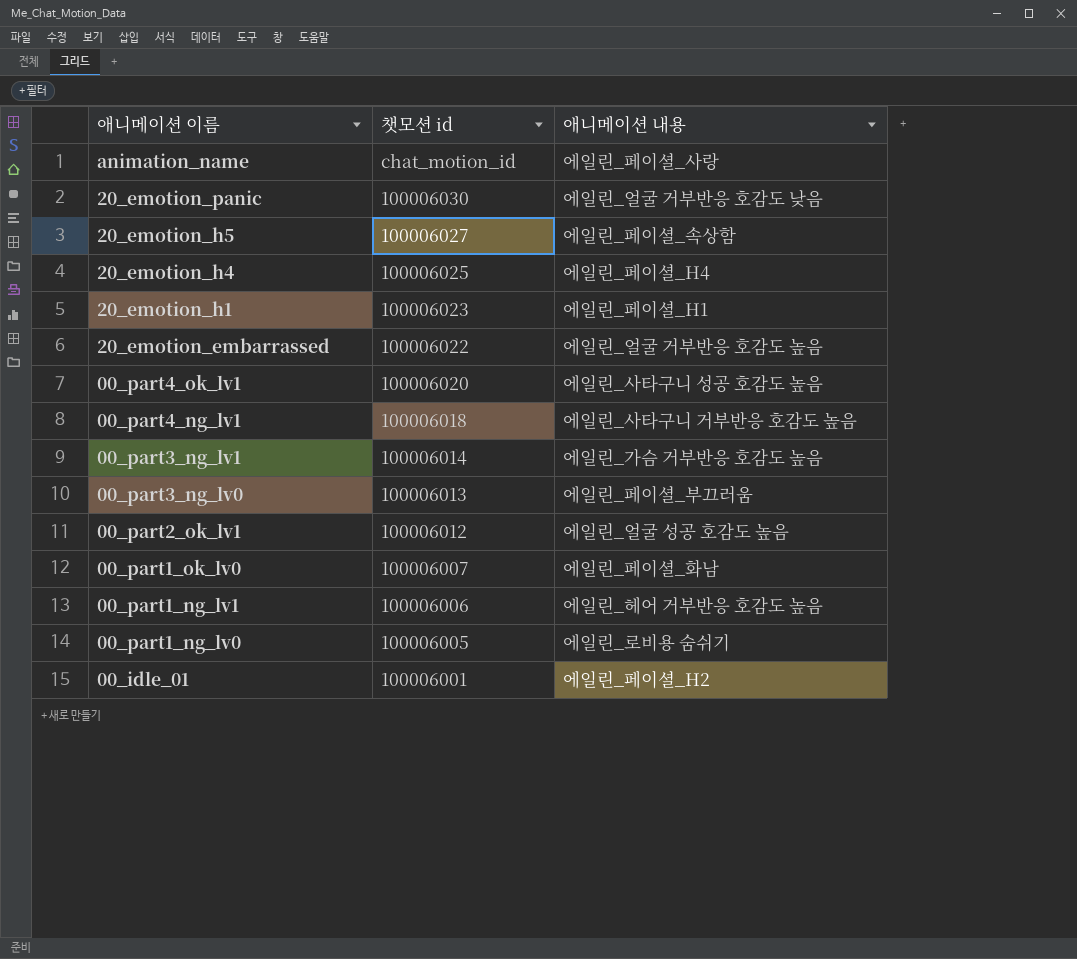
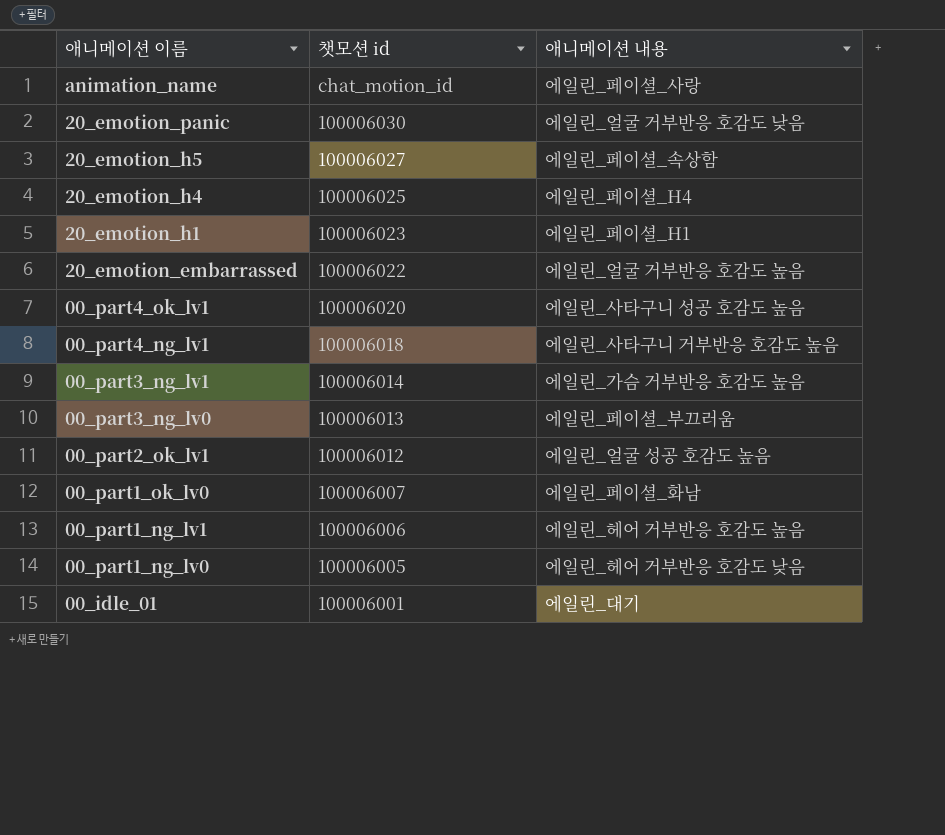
00_part1_ng_lv0 | 애니메이션 내용: 에일린_로비용 숨쉬기 -> 에일린_헤어 거부반응 호감도 낮음
00_idle_01 | 애니메이션 내용: 에일린_페이셜_H2 -> 에일린_대기

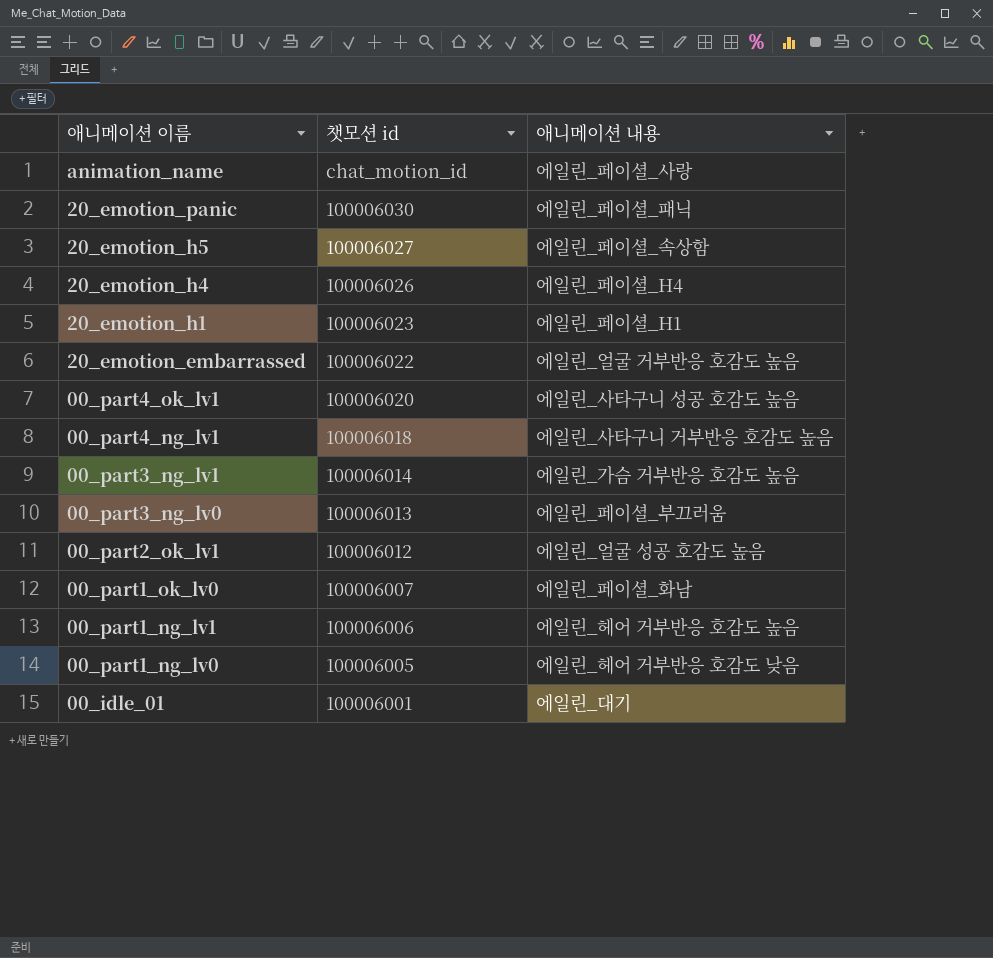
20_emotion_panic | 애니메이션 내용: 에일린_얼굴 거부반응 호감도 낮음 -> 에일린_페이셜_패닉
20_emotion_h4 | 챗모션 id: 100006025 -> 100006026

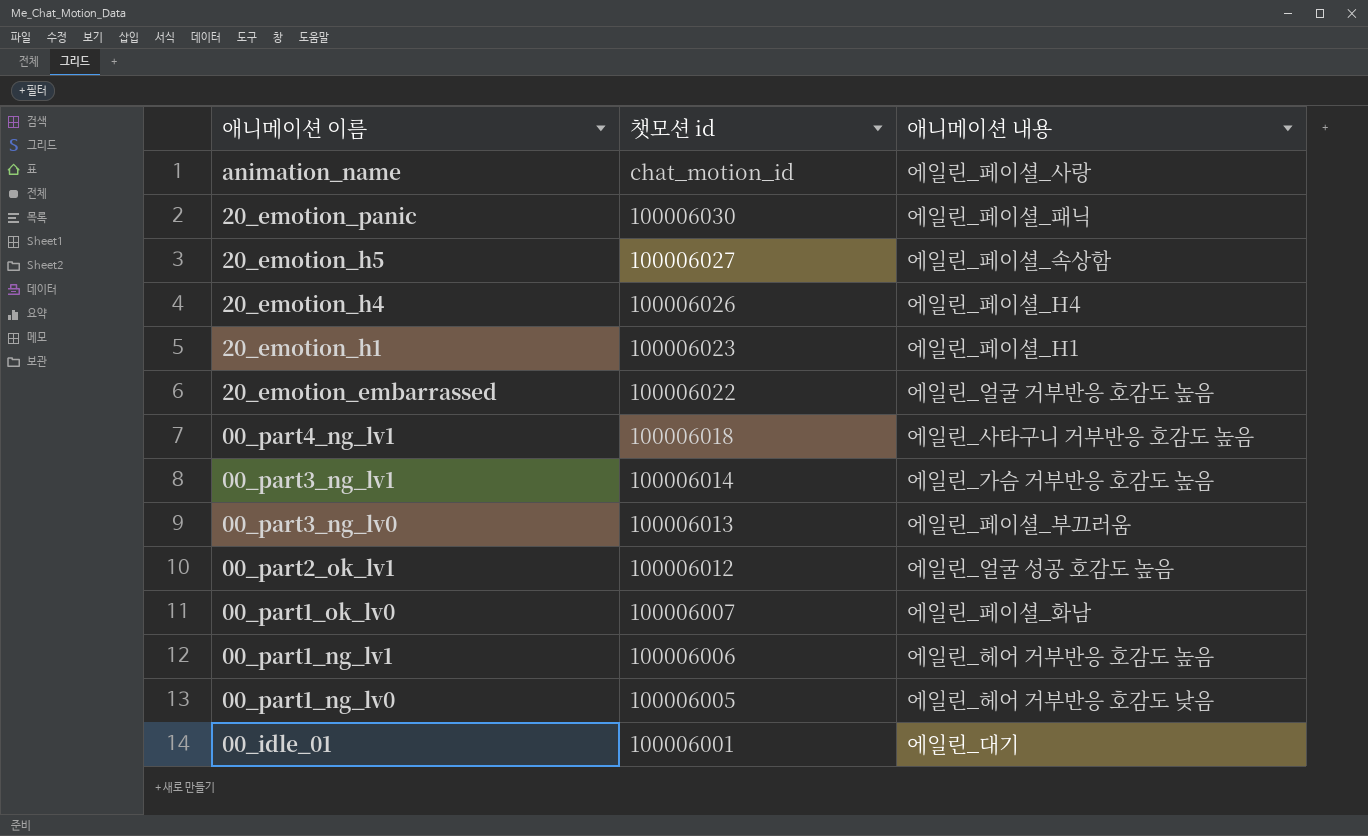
row 00_part4_ok_lv1: 100006020 | 에일린_사타구니 성공 호감도 높음 -> none

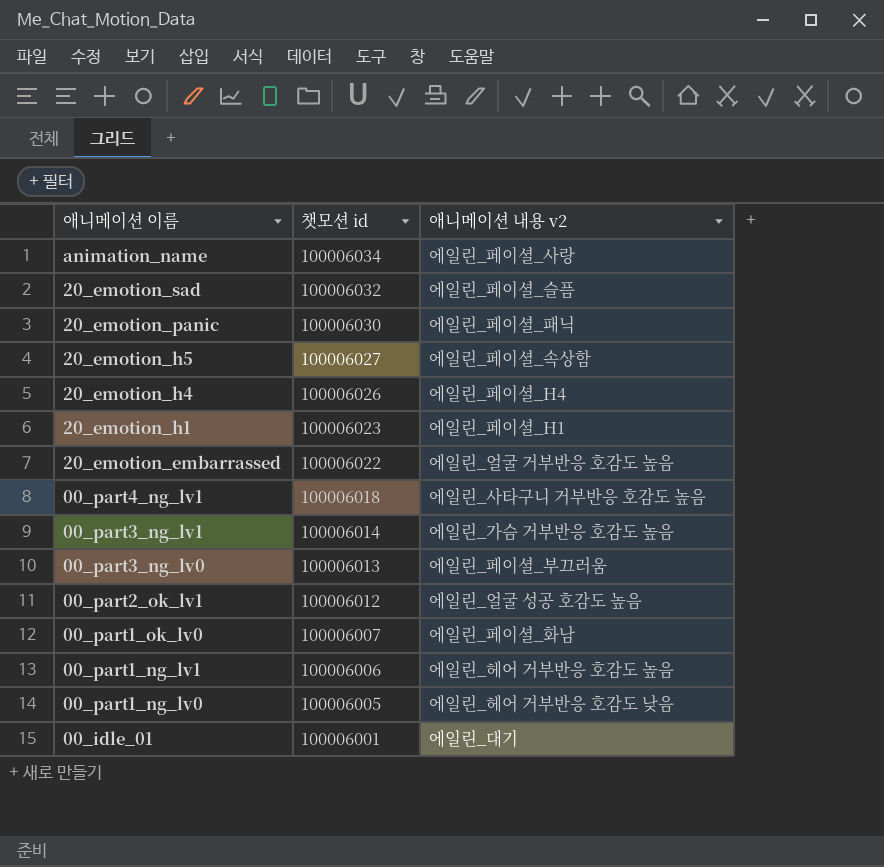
column name: 애니메이션 내용 -> 애니메이션 내용 v2
animation_name | 챗모션 id: chat_motion_id -> 100006034
row 20_emotion_sad: none -> 100006032 | 에일린_페이셜_슬픔

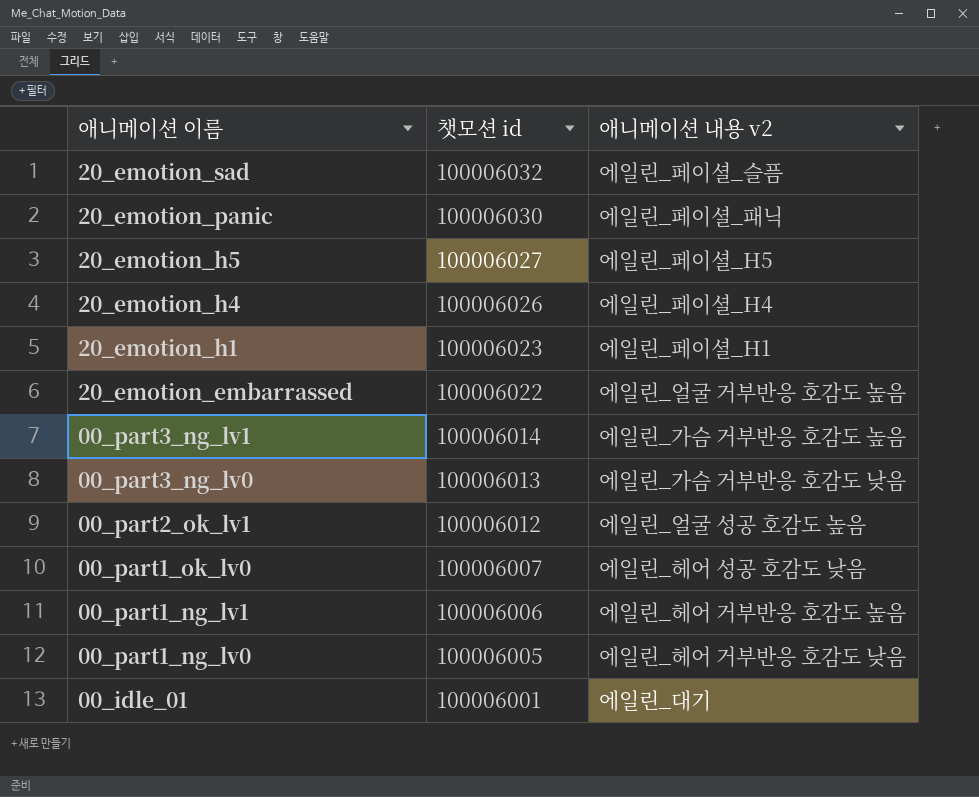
row animation_name: 100006034 | 에일린_페이셜_사랑 -> none
row 00_part4_ng_lv1: 100006018 | 에일린_사타구니 거부반응 호감도 높음 -> none
20_emotion_h5 | 애니메이션 내용 v2: 에일린_페이셜_속상함 -> 에일린_페이셜_H5
00_part3_ng_lv0 | 애니메이션 내용 v2: 에일린_페이셜_부끄러움 -> 에일린_가슴 거부반응 호감도 낮음
00_part1_ok_lv0 | 애니메이션 내용 v2: 에일린_페이셜_화남 -> 에일린_헤어 성공 호감도 낮음

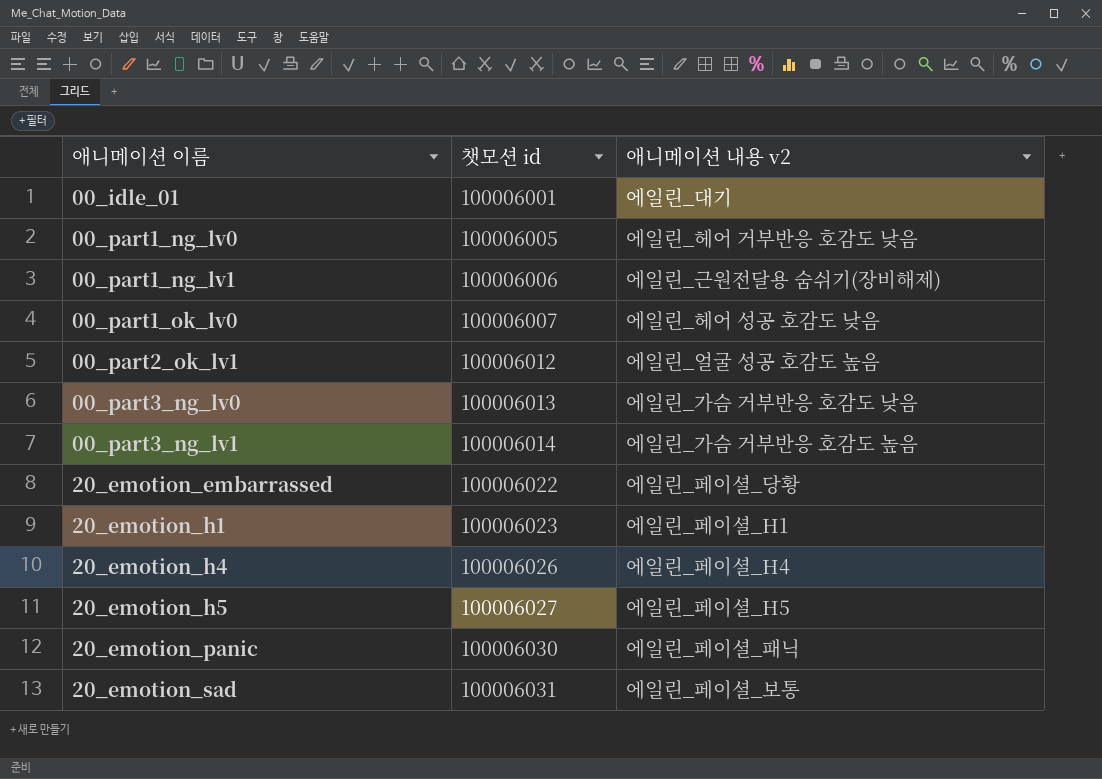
row order: 애니메이션 이름 descending -> 애니메이션 이름 ascending
00_part1_ng_lv1 | 애니메이션 내용 v2: 에일린_헤어 거부반응 호감도 높음 -> 에일린_근원전달용 숨쉬기(장비해제)
20_emotion_embarrassed | 애니메이션 내용 v2: 에일린_얼굴 거부반응 호감도 높음 -> 에일린_페이셜_당황
20_emotion_sad | 챗모션 id: 100006032 -> 100006031
20_emotion_sad | 애니메이션 내용 v2: 에일린_페이셜_슬픔 -> 에일린_페이셜_보통

